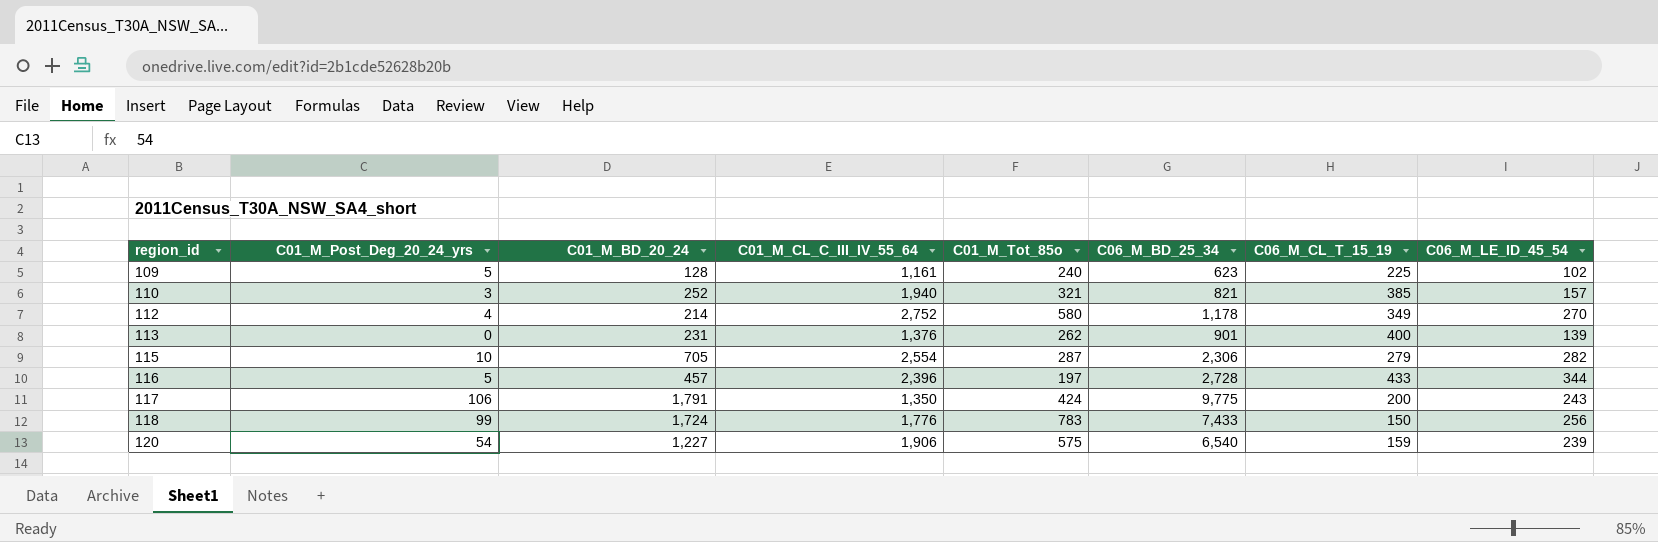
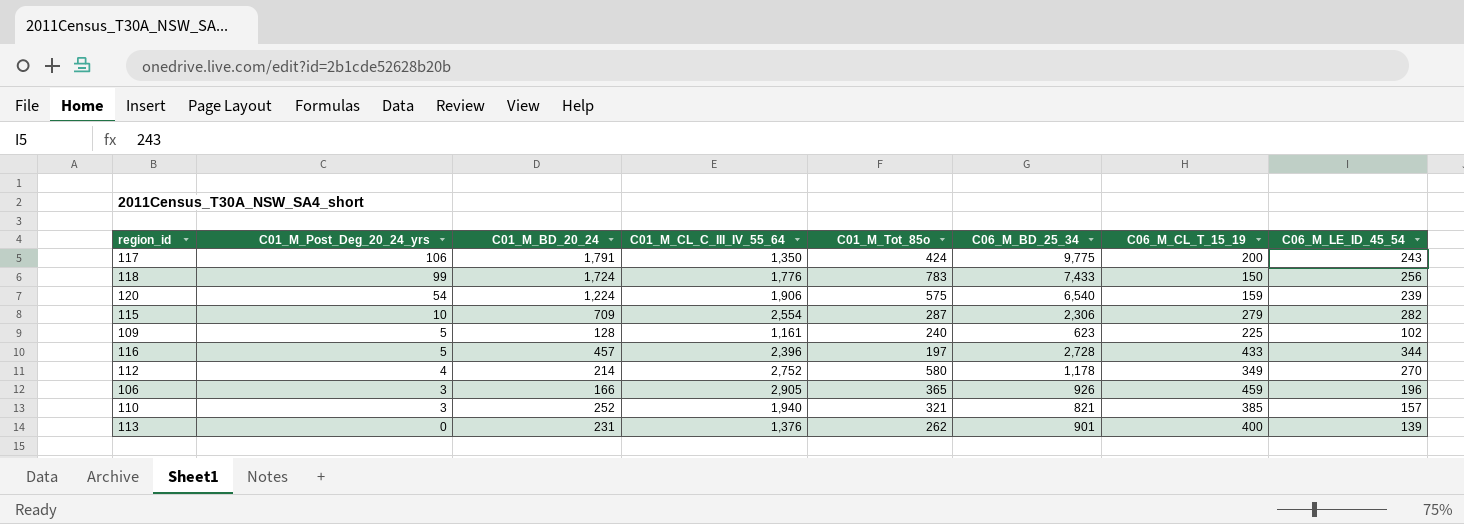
row order: region_id ascending -> C01_M_Post_Deg_20_24_yrs descending
120 | C01_M_BD_20_24: 1,227 -> 1,224
115 | C01_M_BD_20_24: 705 -> 709
row 106: none -> 3 | 166 | 2,905 | 365 | 926 | 459 | 196

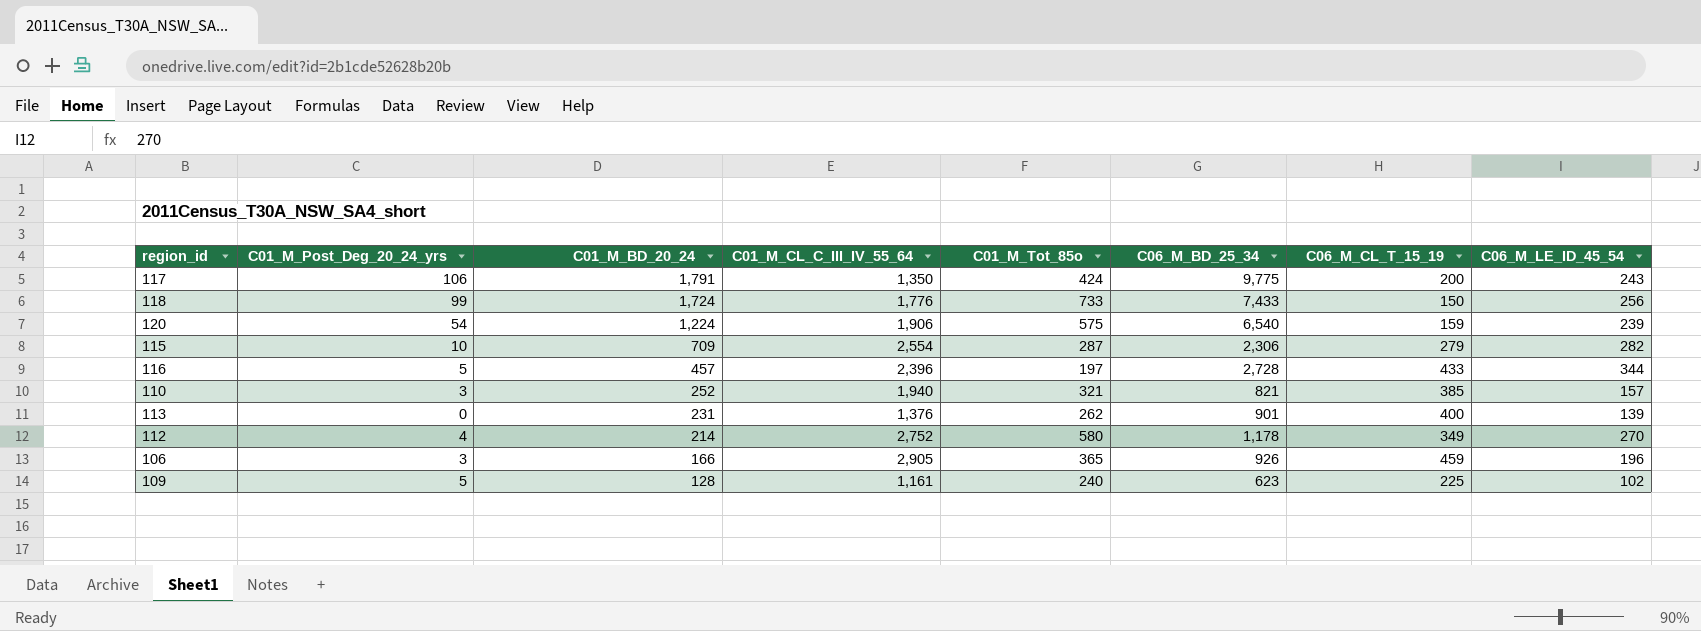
row order: C01_M_Post_Deg_20_24_yrs descending -> C01_M_BD_20_24 descending
118 | C01_M_Tot_85o: 783 -> 733

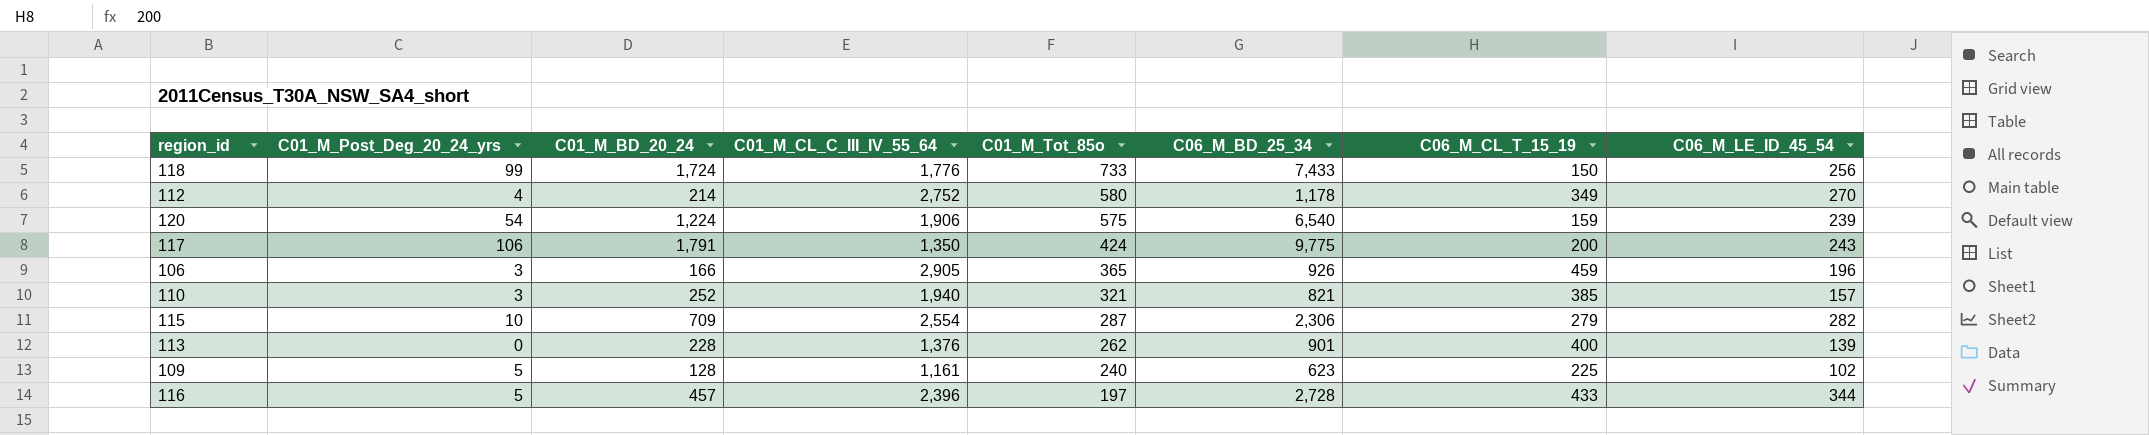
row order: C01_M_BD_20_24 descending -> C01_M_Tot_85o descending
113 | C01_M_BD_20_24: 231 -> 228

